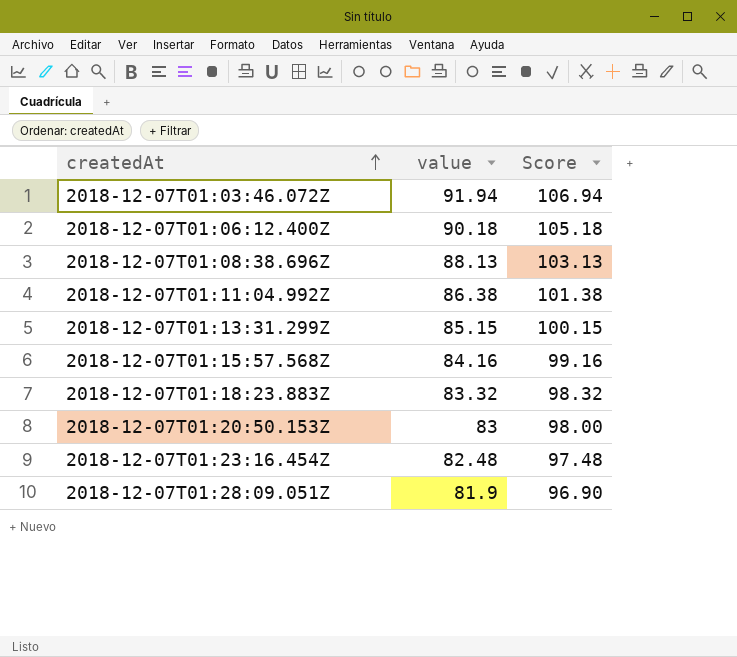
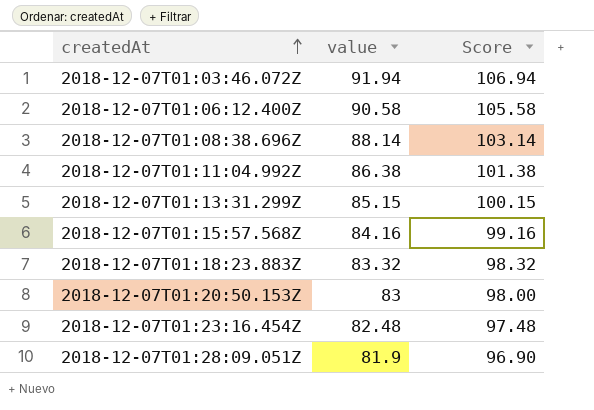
2018-12-07T01:06:12.400Z | value: 90.18 -> 90.58
2018-12-07T01:06:12.400Z | Score: 105.18 -> 105.58
2018-12-07T01:08:38.696Z | value: 88.13 -> 88.14
2018-12-07T01:08:38.696Z | Score: 103.13 -> 103.14

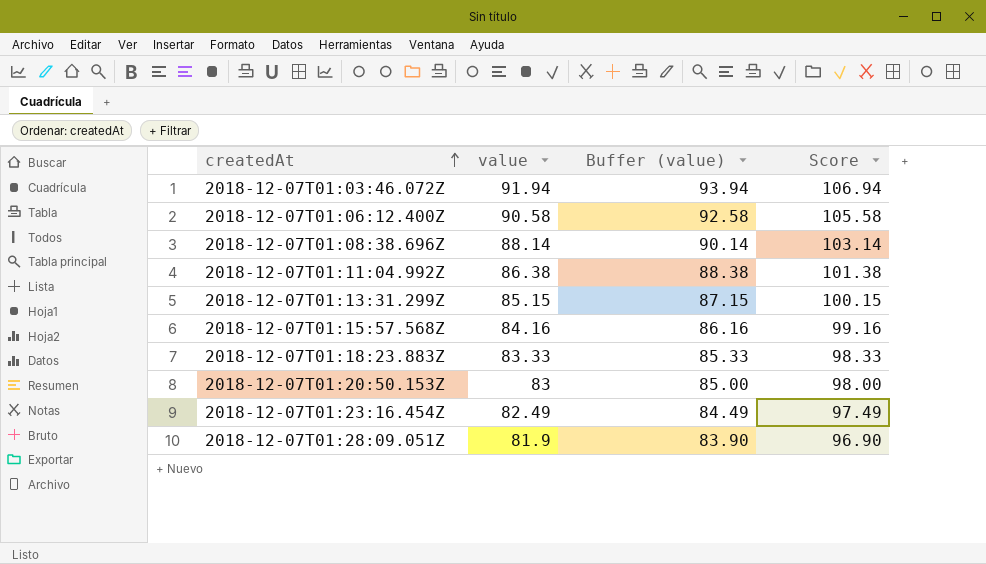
column Buffer (value) | formula: none -> [value] + 2
2018-12-07T01:18:23.883Z | value: 83.32 -> 83.33
2018-12-07T01:18:23.883Z | Score: 98.32 -> 98.33
2018-12-07T01:23:16.454Z | value: 82.48 -> 82.49
2018-12-07T01:23:16.454Z | Score: 97.48 -> 97.49

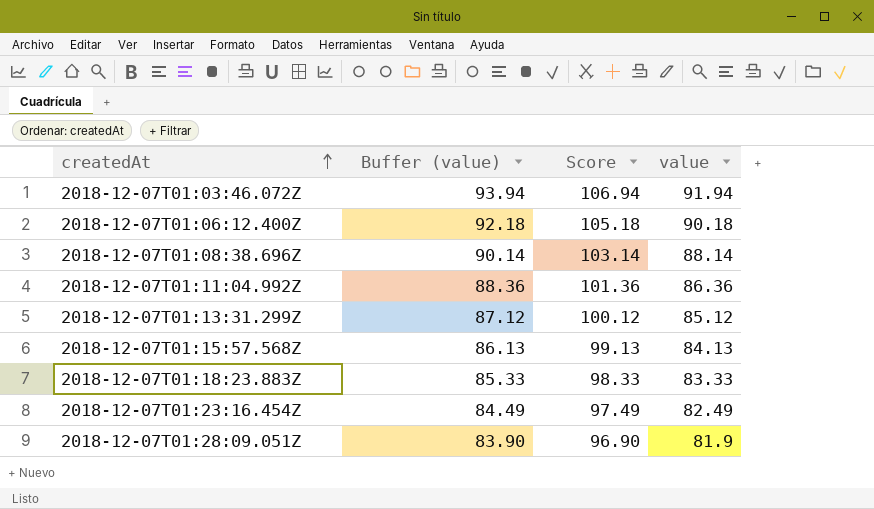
column value | position: 2 -> 4
row 2018-12-07T01:20:50.153Z: 83 | 85.00 | 98.00 -> none
2018-12-07T01:06:12.400Z | Buffer (value): 92.58 -> 92.18
2018-12-07T01:06:12.400Z | Score: 105.58 -> 105.18
2018-12-07T01:06:12.400Z | value: 90.58 -> 90.18
2018-12-07T01:11:04.992Z | Buffer (value): 88.38 -> 88.36
2018-12-07T01:11:04.992Z | Score: 101.38 -> 101.36
2018-12-07T01:11:04.992Z | value: 86.38 -> 86.36
2018-12-07T01:13:31.299Z | Buffer (value): 87.15 -> 87.12
2018-12-07T01:13:31.299Z | Score: 100.15 -> 100.12
2018-12-07T01:13:31.299Z | value: 85.15 -> 85.12
2018-12-07T01:15:57.568Z | Buffer (value): 86.16 -> 86.13
2018-12-07T01:15:57.568Z | Score: 99.16 -> 99.13
2018-12-07T01:15:57.568Z | value: 84.16 -> 84.13

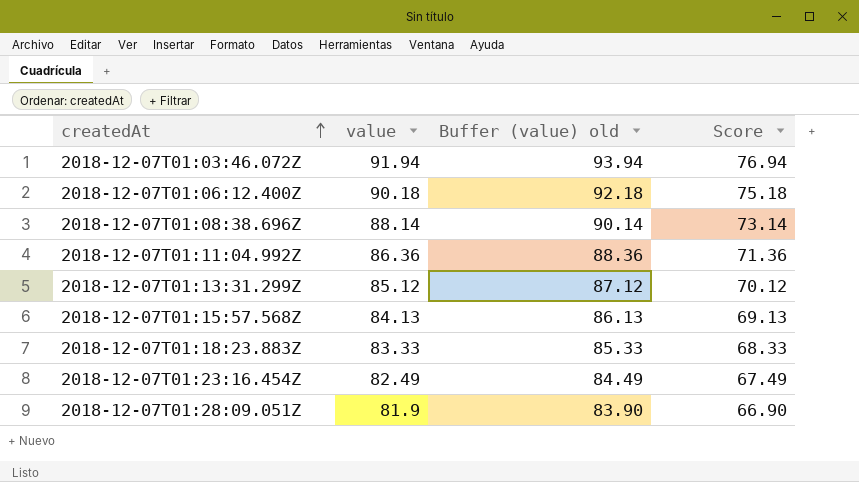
column value | position: 4 -> 2
column name: Buffer (value) -> Buffer (value) old
column Score | formula: [value] + 15 -> [value] - 15

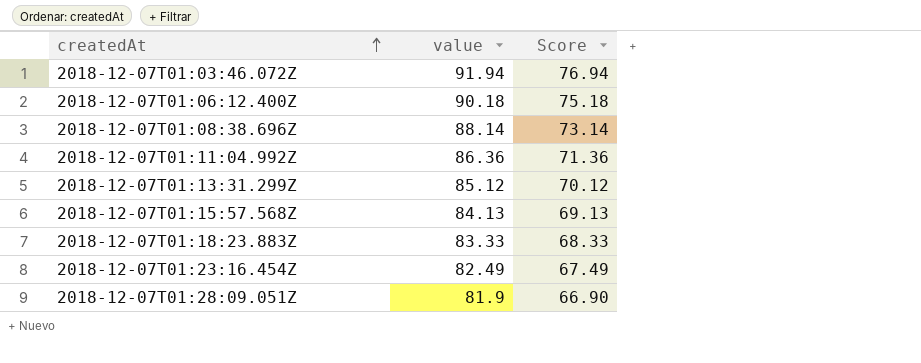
column Buffer (value) old | formula: [value] + 2 -> none

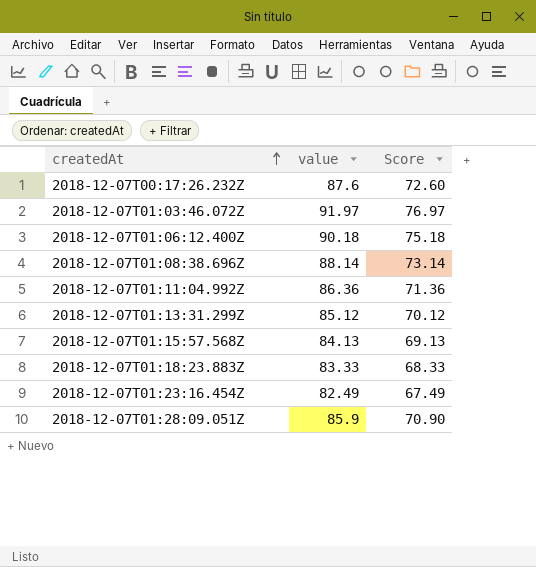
row 2018-12-07T00:17:26.232Z: none -> 87.6 | 72.60
2018-12-07T01:03:46.072Z | value: 91.94 -> 91.97
2018-12-07T01:03:46.072Z | Score: 76.94 -> 76.97
2018-12-07T01:28:09.051Z | value: 81.9 -> 85.9
2018-12-07T01:28:09.051Z | Score: 66.90 -> 70.90

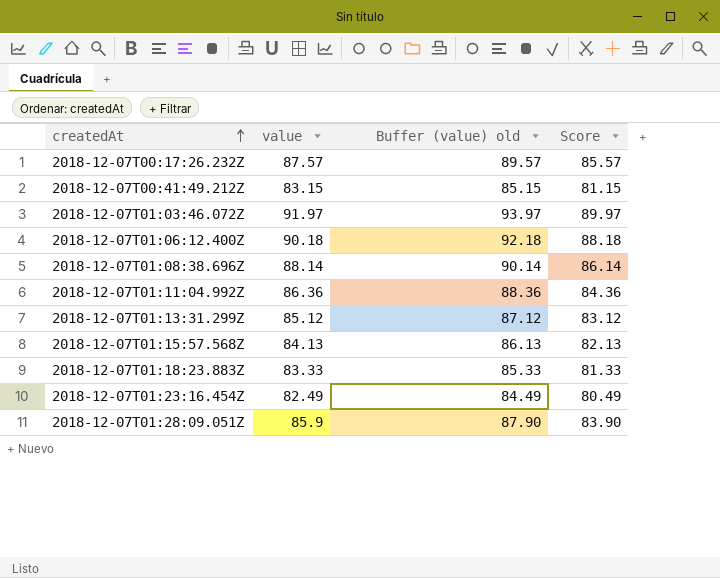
column Buffer (value) old | formula: none -> [value] + 2
column Score | formula: [value] - 15 -> [value] - 2
2018-12-07T00:17:26.232Z | value: 87.6 -> 87.57
row 2018-12-07T00:41:49.212Z: none -> 83.15 | 85.15 | 81.15

